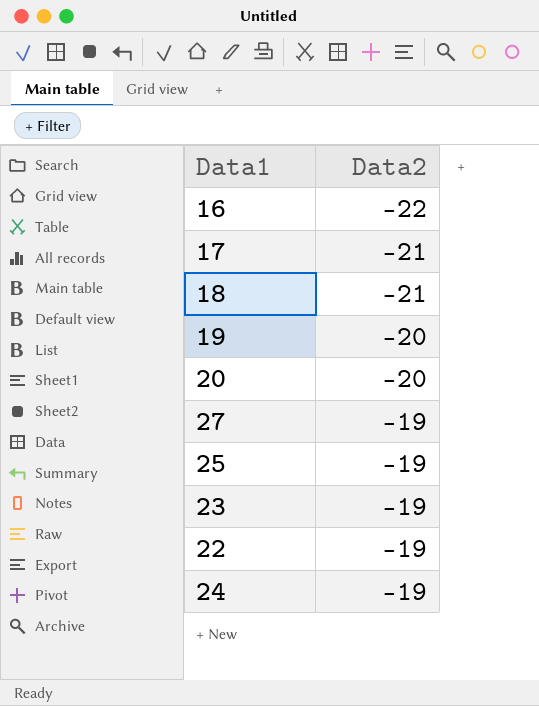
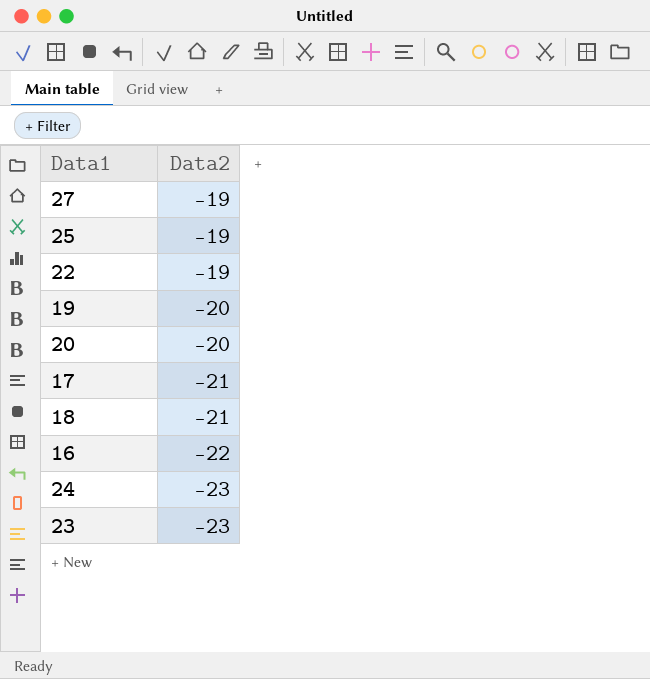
row order: Data2 ascending -> Data2 descending
24 | Data2: -19 -> -23
23 | Data2: -19 -> -23

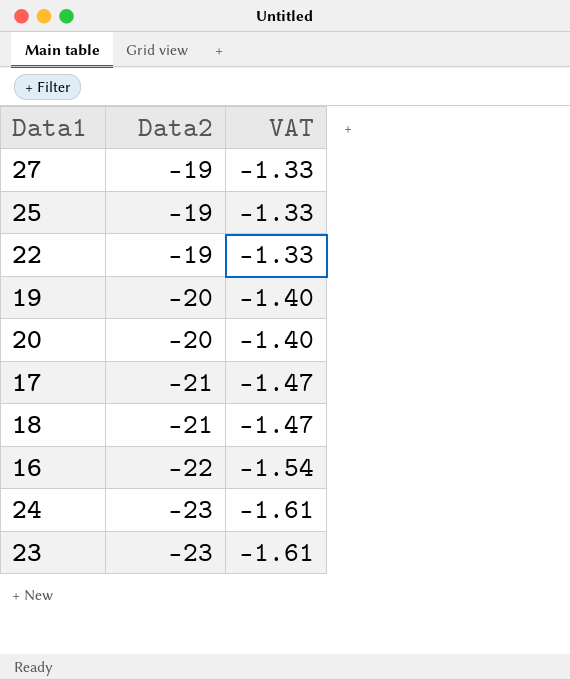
column VAT | formula: none -> [Data2] * 0.07

